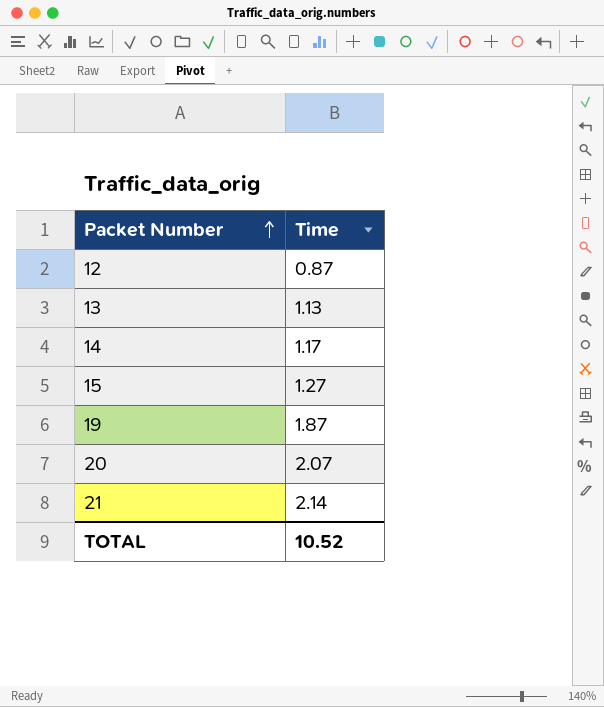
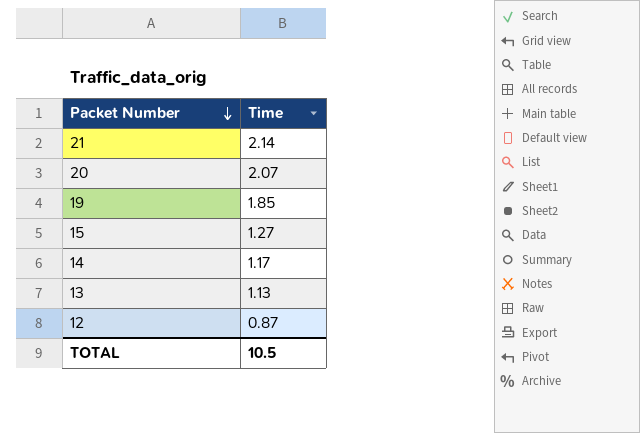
row order: Packet Number ascending -> Packet Number descending
19 | Time: 1.87 -> 1.85
TOTAL | Time: 10.52 -> 10.5

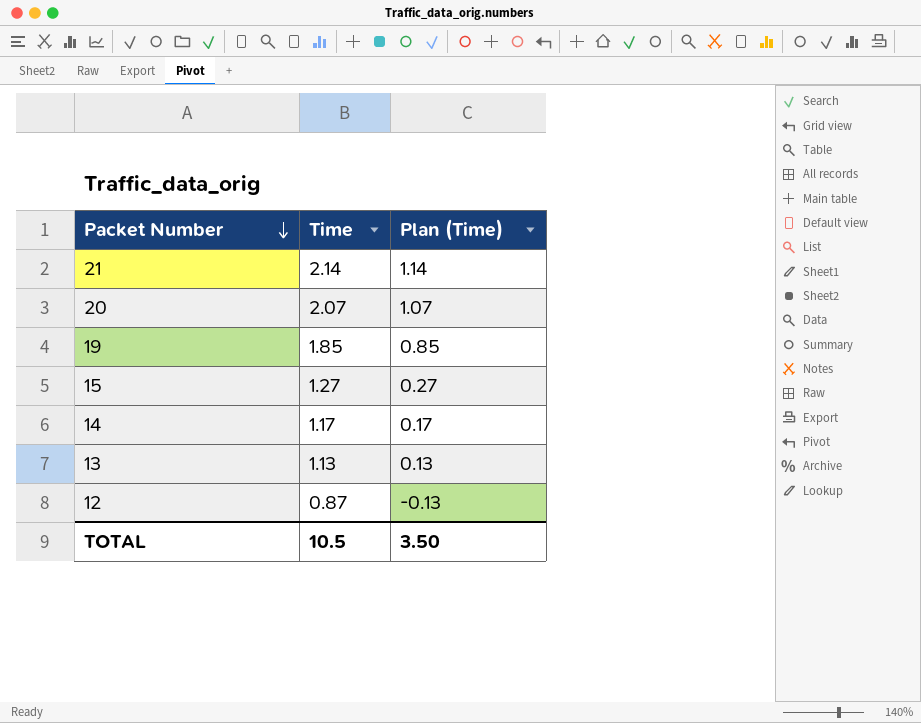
column Plan (Time) | formula: none -> [Time] - 1

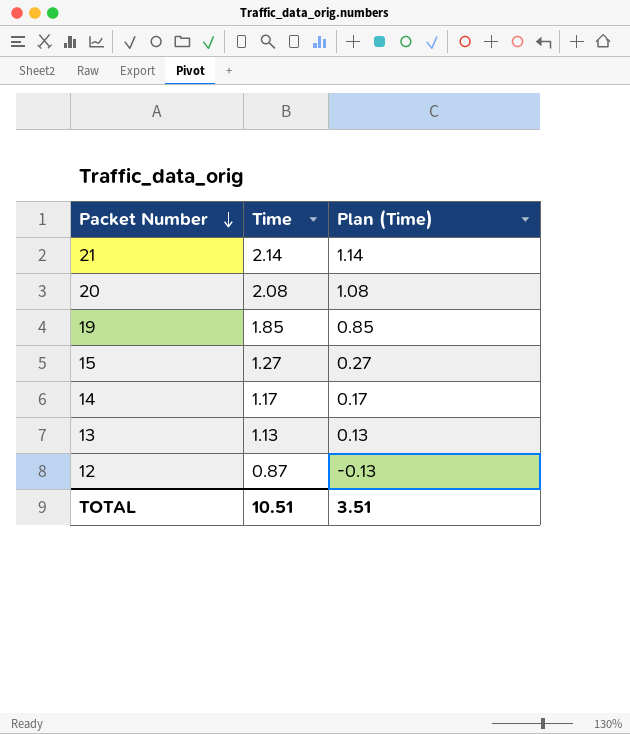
20 | Time: 2.07 -> 2.08
20 | Plan (Time): 1.07 -> 1.08
TOTAL | Time: 10.5 -> 10.51
TOTAL | Plan (Time): 3.50 -> 3.51

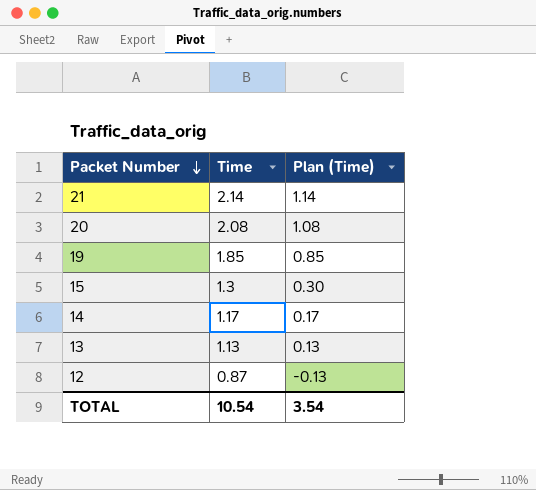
15 | Time: 1.27 -> 1.3
15 | Plan (Time): 0.27 -> 0.30
TOTAL | Time: 10.51 -> 10.54
TOTAL | Plan (Time): 3.51 -> 3.54

